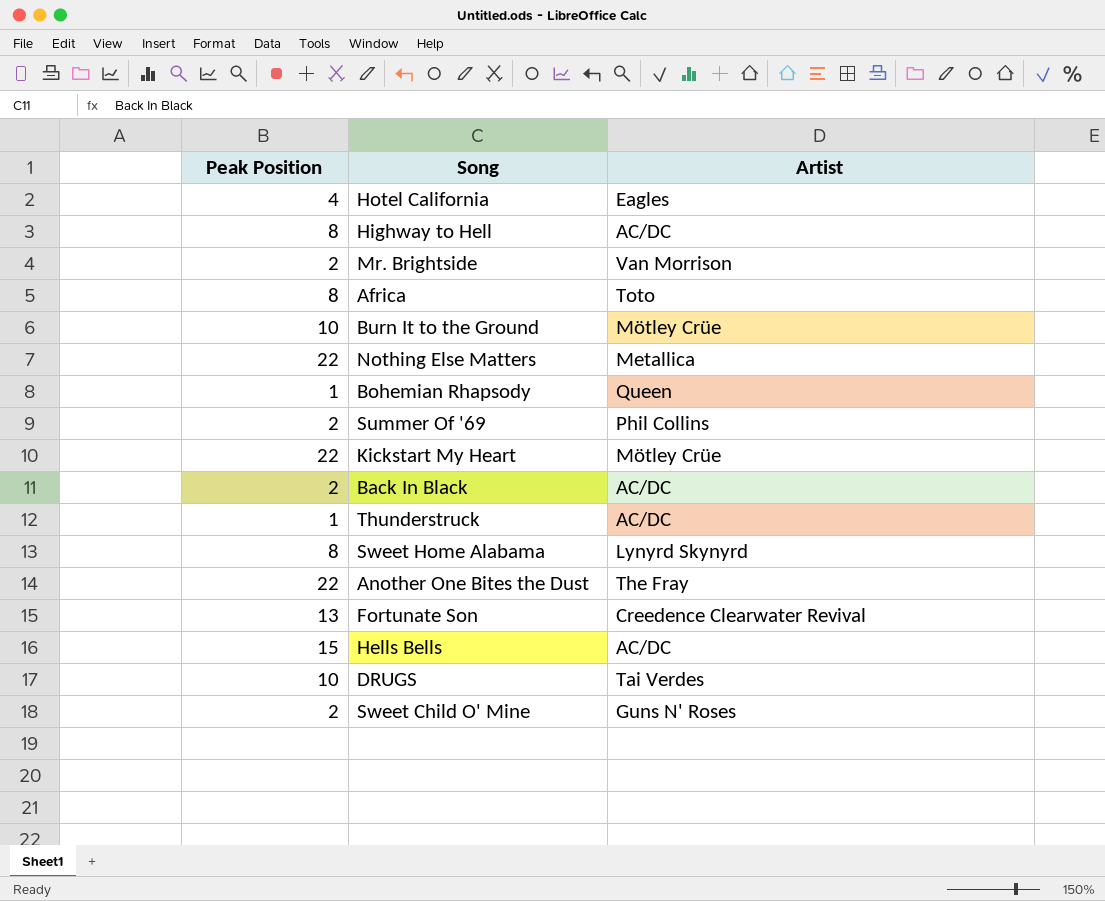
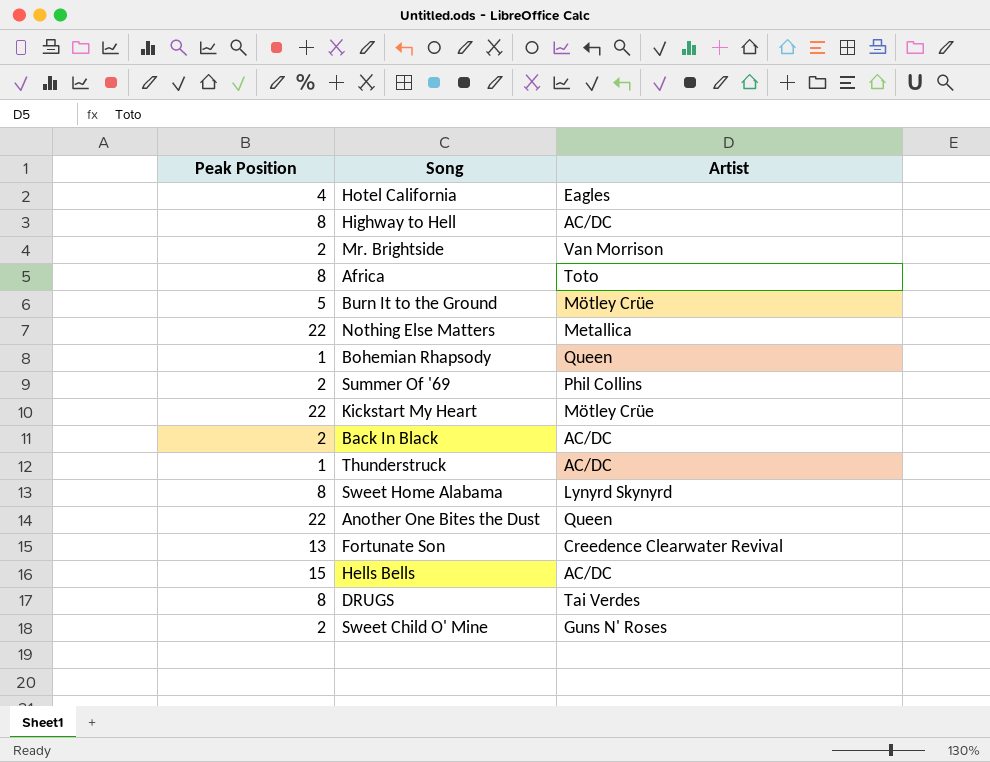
Burn It to the Ground | Peak Position: 10 -> 5
Another One Bites the Dust | Artist: The Fray -> Queen
DRUGS | Peak Position: 10 -> 8

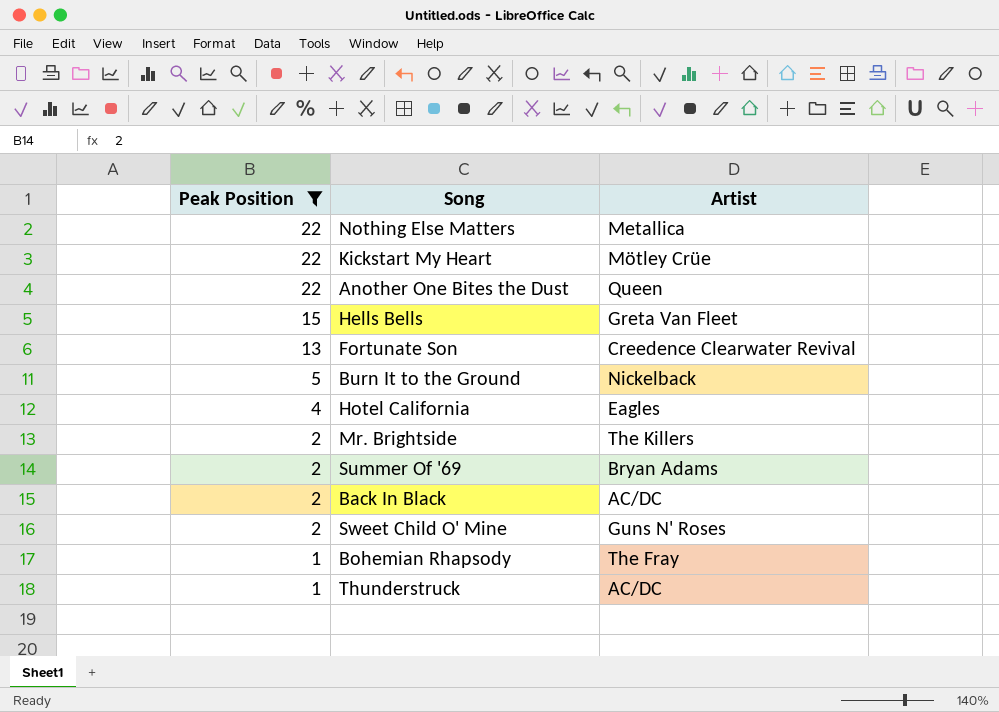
filter: none -> Peak Position != 8
row order: none -> Peak Position descending
Hells Bells | Artist: AC/DC -> Greta Van Fleet
Burn It to the Ground | Artist: Mötley Crüe -> Nickelback
Mr. Brightside | Artist: Van Morrison -> The Killers
Summer Of '69 | Artist: Phil Collins -> Bryan Adams
Bohemian Rhapsody | Artist: Queen -> The Fray

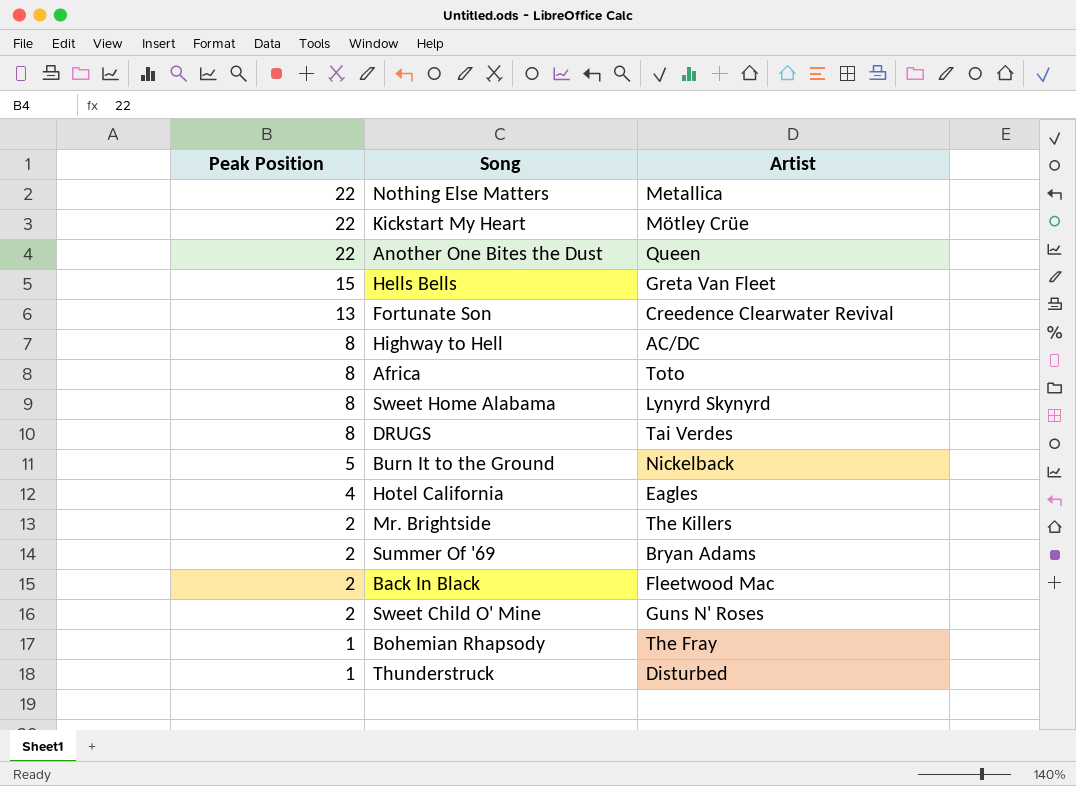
filter: Peak Position != 8 -> none
Back In Black | Artist: AC/DC -> Fleetwood Mac
Thunderstruck | Artist: AC/DC -> Disturbed

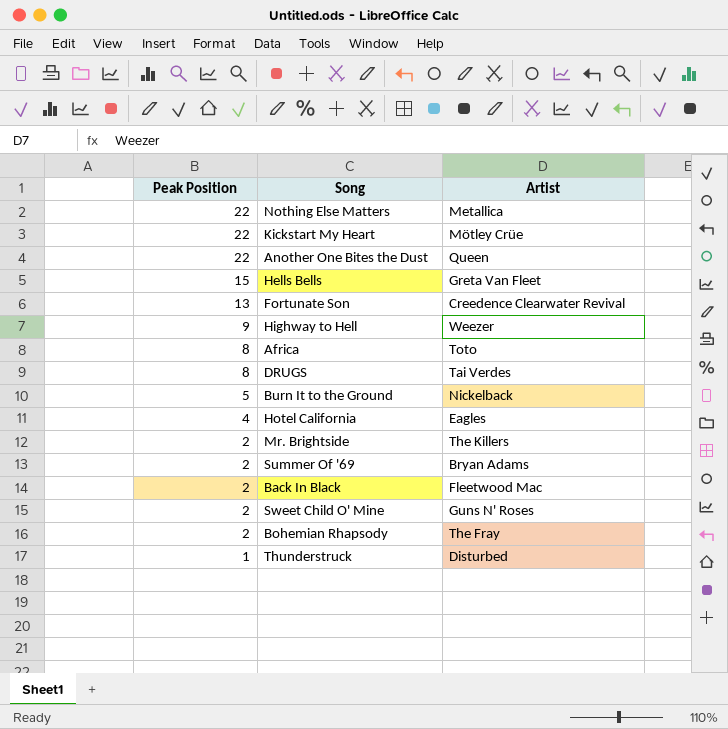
row Sweet Home Alabama: 8 | Lynyrd Skynyrd -> none
Highway to Hell | Peak Position: 8 -> 9
Highway to Hell | Artist: AC/DC -> Weezer
Bohemian Rhapsody | Peak Position: 1 -> 2

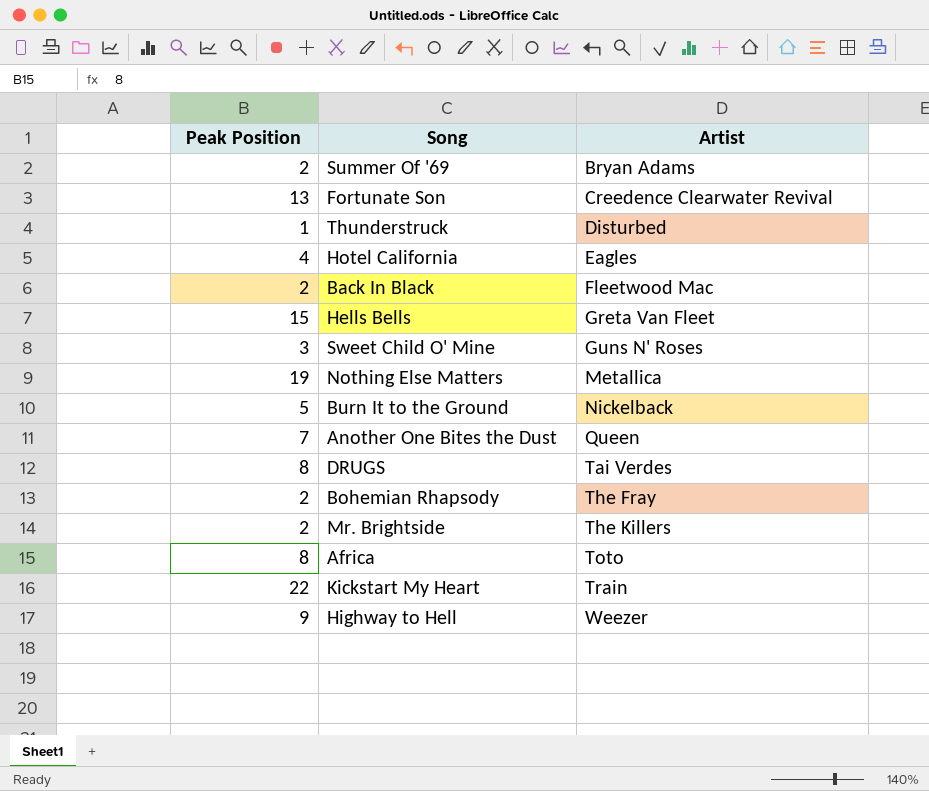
row order: Peak Position descending -> Artist ascending
Sweet Child O' Mine | Peak Position: 2 -> 3
Nothing Else Matters | Peak Position: 22 -> 19
Another One Bites the Dust | Peak Position: 22 -> 7
Kickstart My Heart | Artist: Mötley Crüe -> Train

